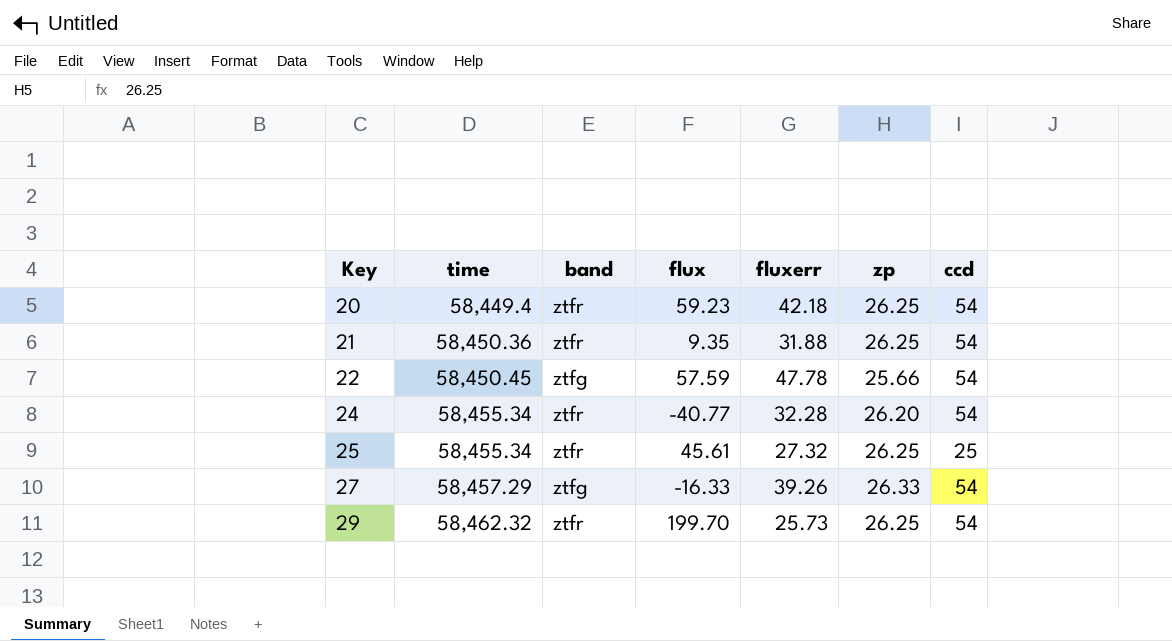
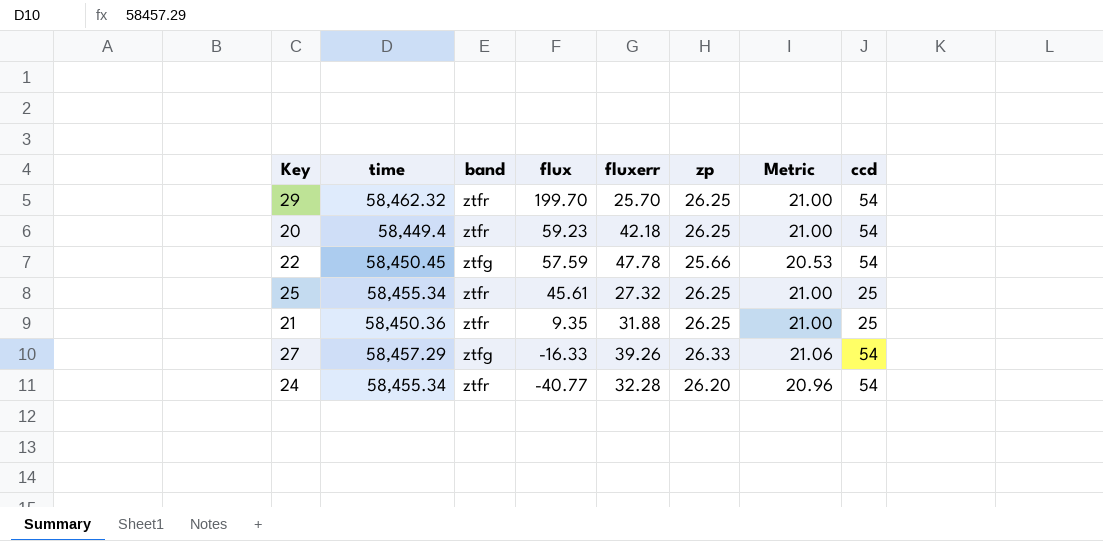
row order: Key ascending -> flux descending
column Metric | formula: none -> [zp] * 0.8
29 | fluxerr: 25.73 -> 25.70
21 | ccd: 54 -> 25

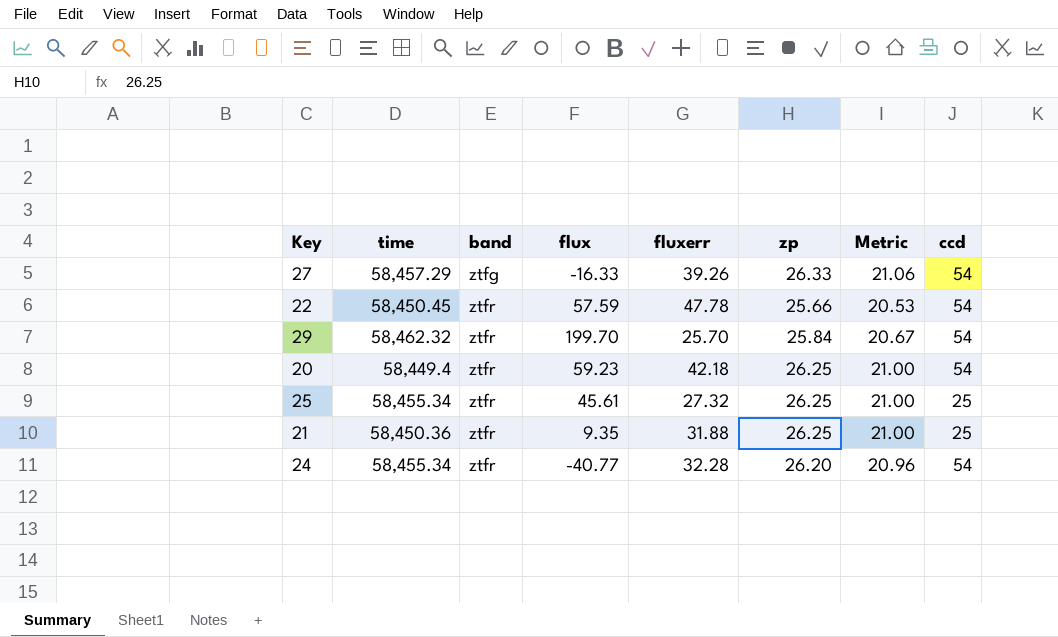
row order: flux descending -> band ascending
22 | band: ztfg -> ztfr
29 | zp: 26.25 -> 25.84
29 | Metric: 21.00 -> 20.67

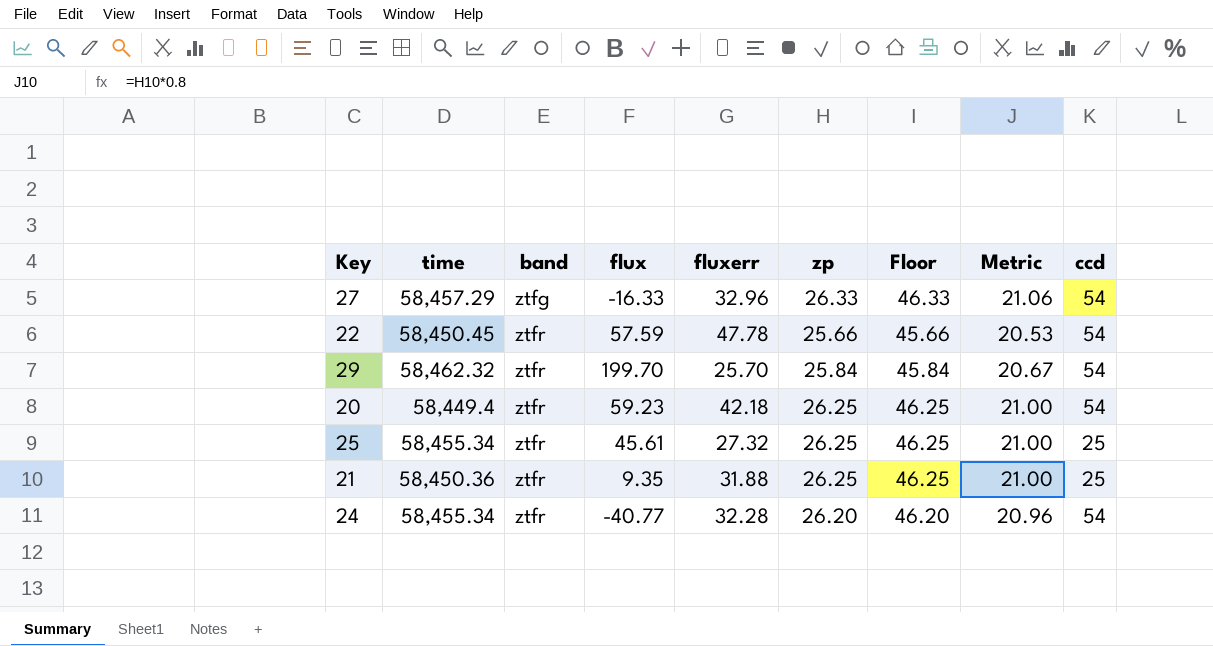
column Floor | formula: none -> [zp] + 20
27 | fluxerr: 39.26 -> 32.96

